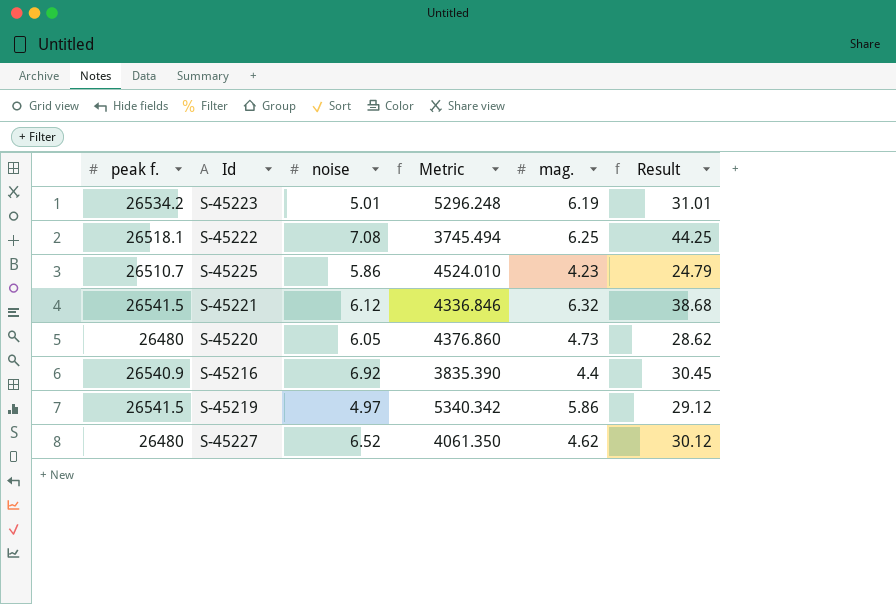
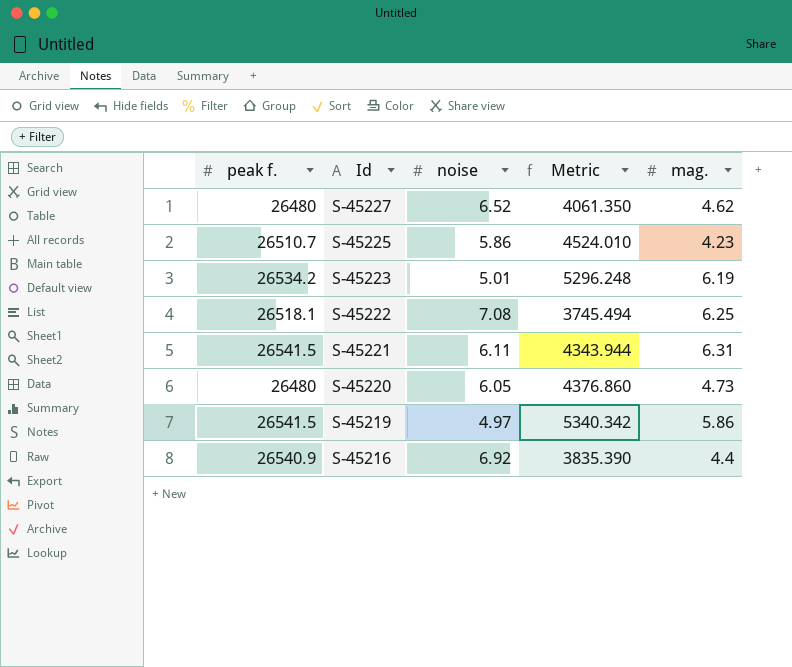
row order: none -> Id descending
column Result | formula: [noise] * [mag.] -> none
S-45221 | noise: 6.12 -> 6.11
S-45221 | Metric: 4336.846 -> 4343.944
S-45221 | mag.: 6.32 -> 6.31

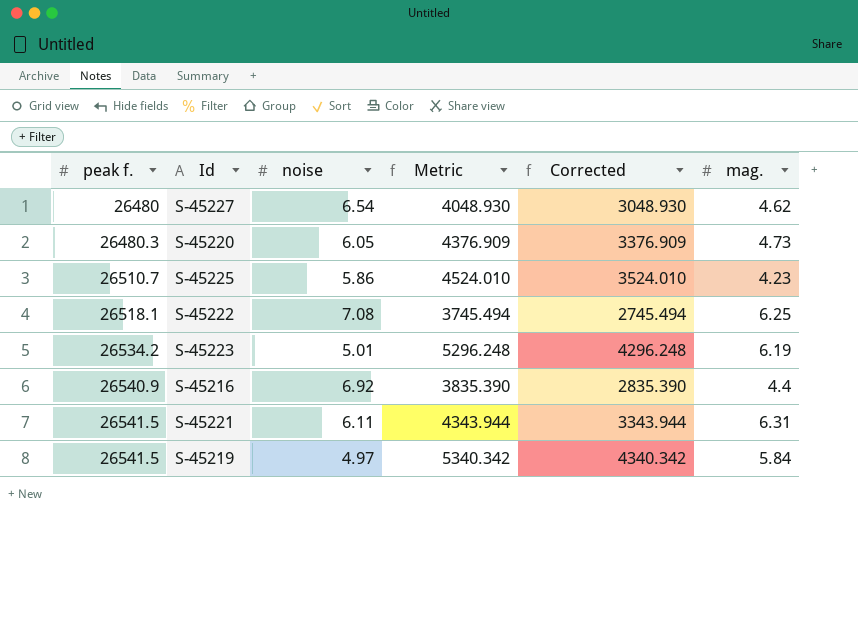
row order: Id descending -> peak f. ascending
column Corrected | formula: none -> [Metric] - 1000
S-45227 | noise: 6.52 -> 6.54
S-45227 | Metric: 4061.350 -> 4048.930
S-45220 | peak f.: 26480 -> 26480.3
S-45220 | Metric: 4376.860 -> 4376.909
S-45219 | mag.: 5.86 -> 5.84

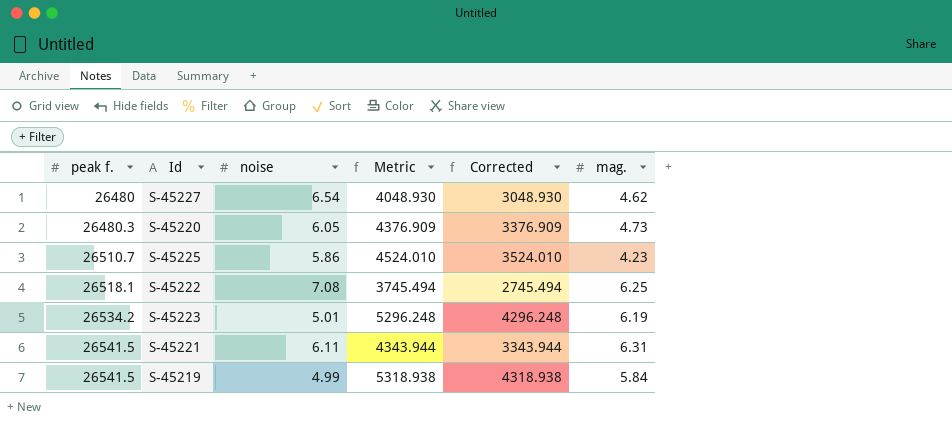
row S-45216: 26540.9 | 6.92 | 3835.390 | 2835.390 | 4.4 -> none
S-45219 | noise: 4.97 -> 4.99
S-45219 | Metric: 5340.342 -> 5318.938
S-45219 | Corrected: 4340.342 -> 4318.938

